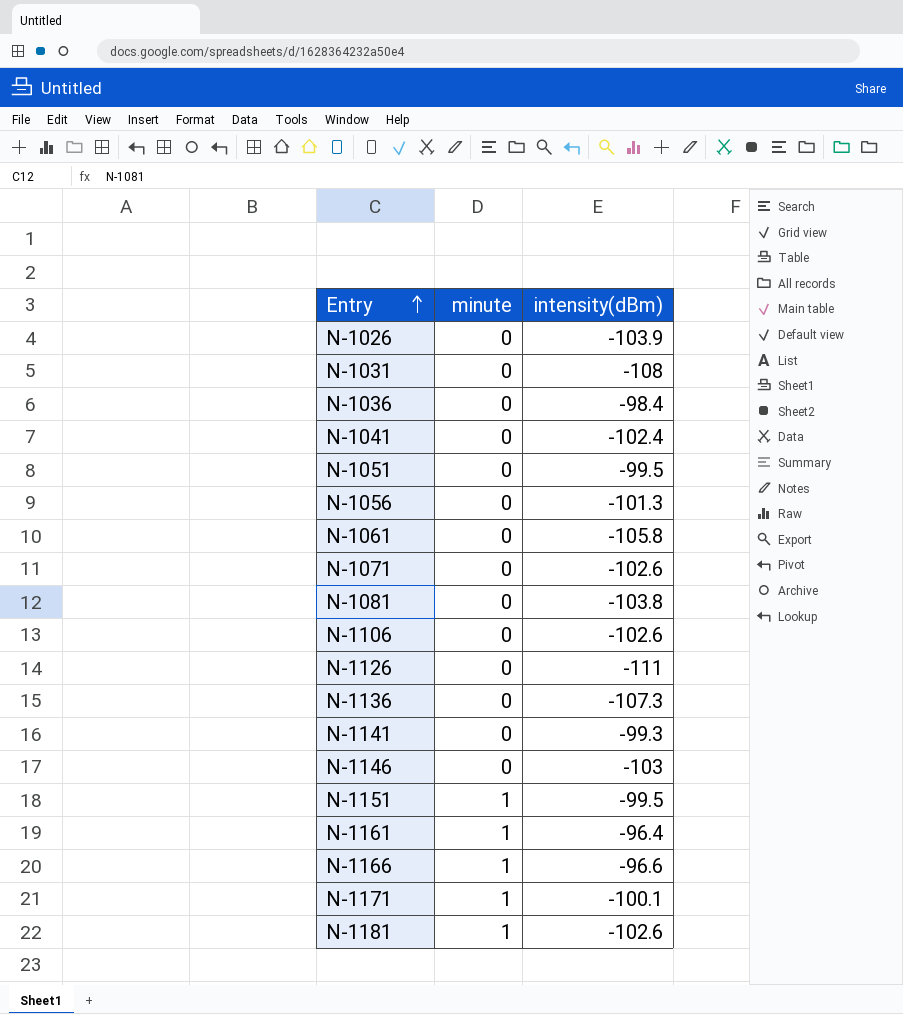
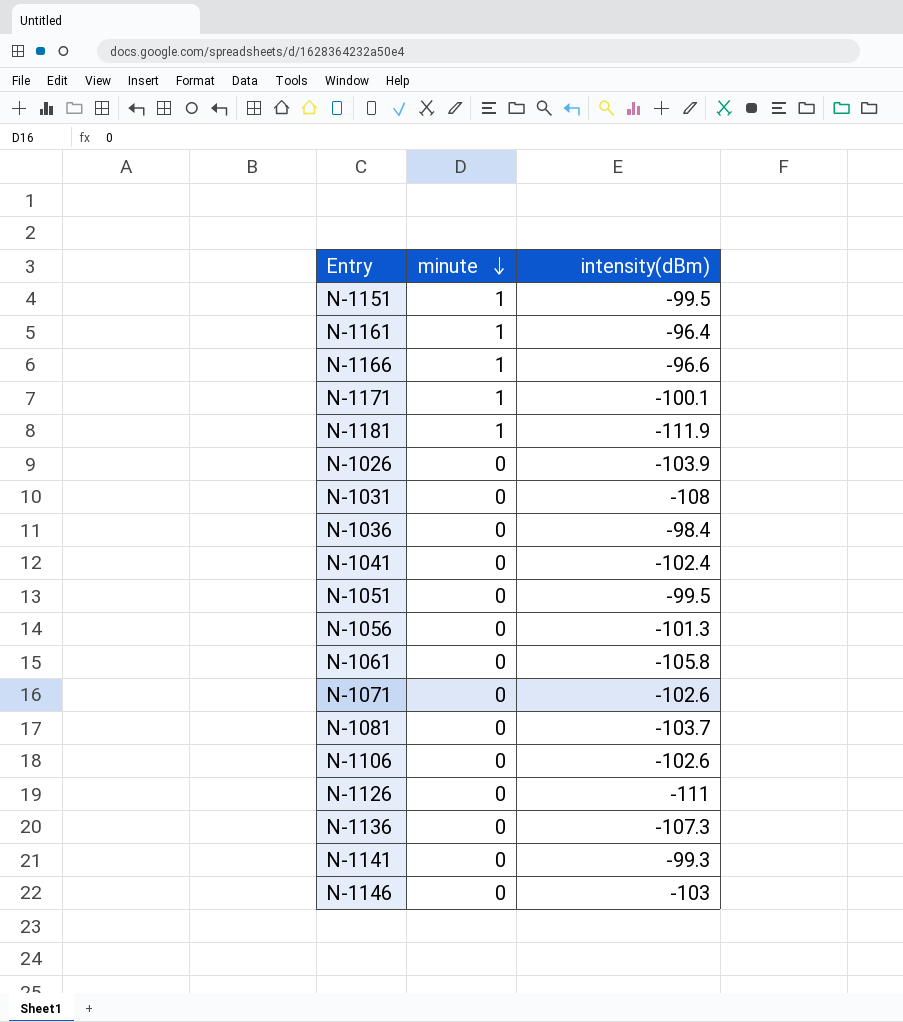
row order: Entry ascending -> minute descending
N-1181 | intensity(dBm): -102.6 -> -111.9
N-1081 | intensity(dBm): -103.8 -> -103.7

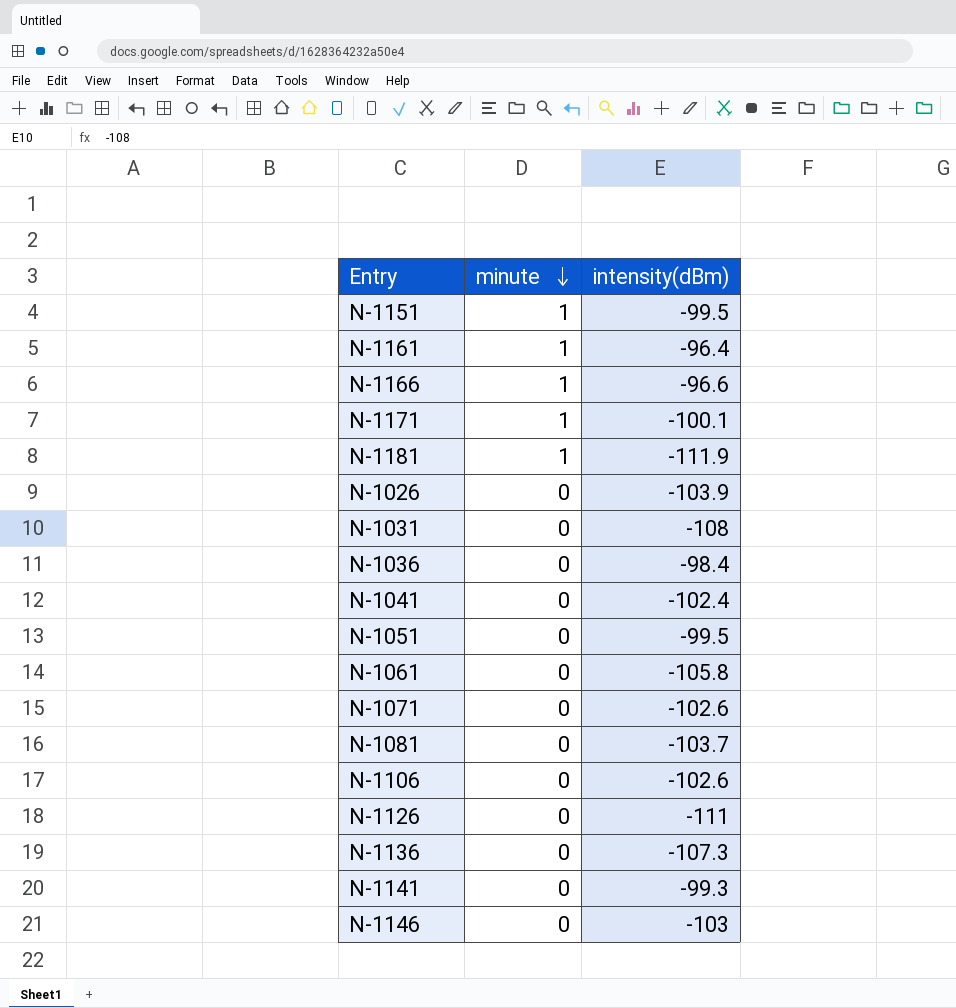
row N-1056: 0 | -101.3 -> none

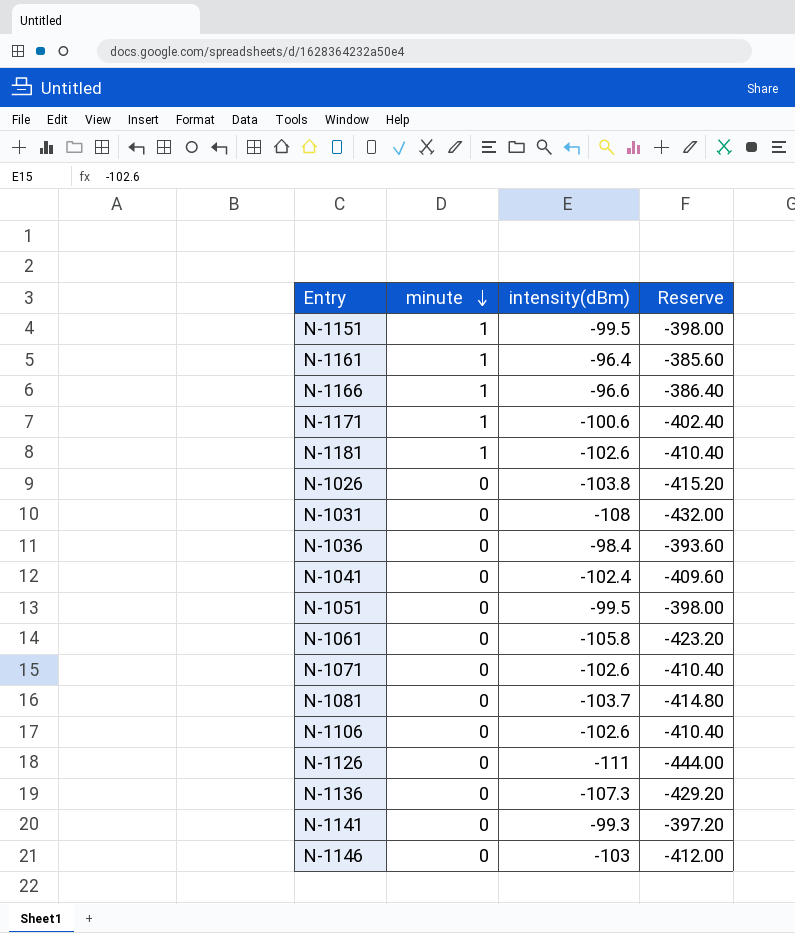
column Reserve | formula: none -> [intensity(dBm)] * 4
N-1171 | intensity(dBm): -100.1 -> -100.6
N-1181 | intensity(dBm): -111.9 -> -102.6
N-1026 | intensity(dBm): -103.9 -> -103.8

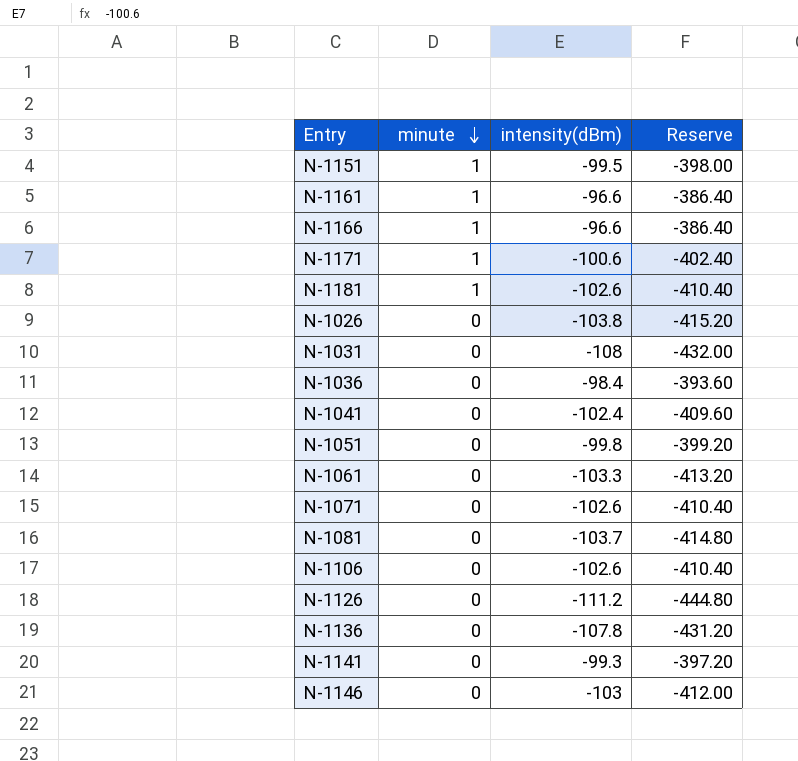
N-1161 | intensity(dBm): -96.4 -> -96.6
N-1161 | Reserve: -385.60 -> -386.40
N-1051 | intensity(dBm): -99.5 -> -99.8
N-1051 | Reserve: -398.00 -> -399.20
N-1061 | intensity(dBm): -105.8 -> -103.3
N-1061 | Reserve: -423.20 -> -413.20
N-1126 | intensity(dBm): -111 -> -111.2
N-1126 | Reserve: -444.00 -> -444.80
N-1136 | intensity(dBm): -107.3 -> -107.8
N-1136 | Reserve: -429.20 -> -431.20

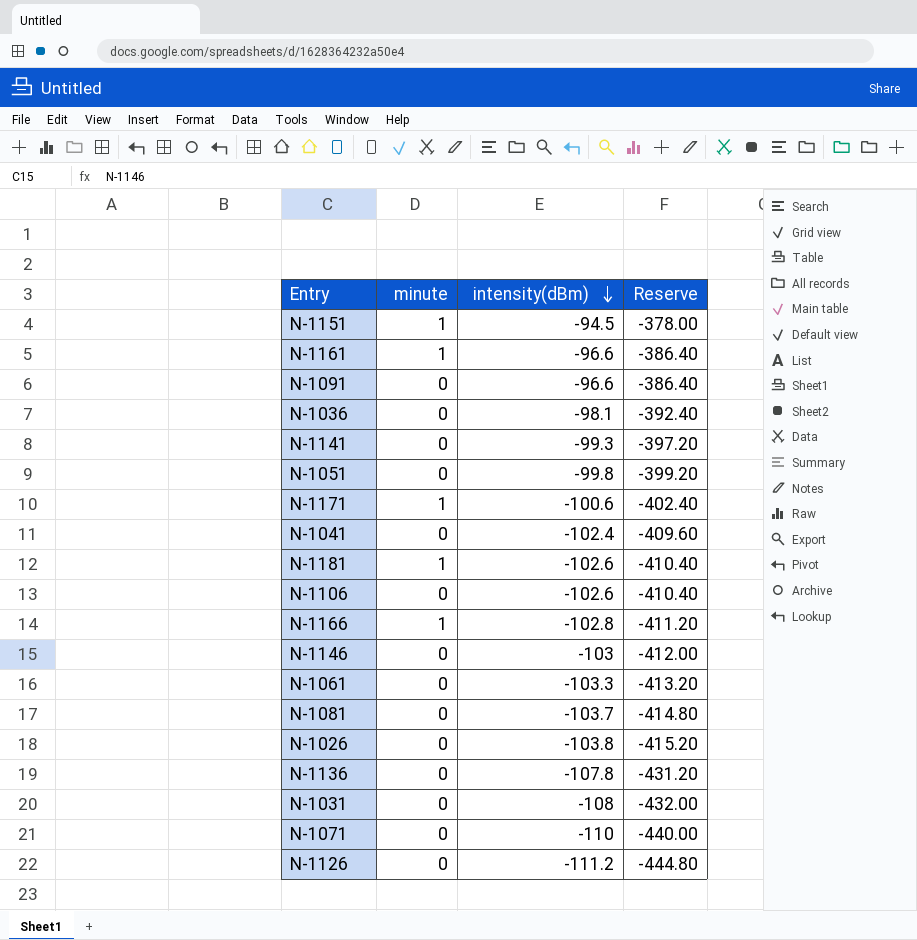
row order: minute descending -> intensity(dBm) descending
N-1151 | intensity(dBm): -99.5 -> -94.5
N-1151 | Reserve: -398.00 -> -378.00
row N-1091: none -> 0 | -96.6 | -386.40
N-1036 | intensity(dBm): -98.4 -> -98.1
N-1036 | Reserve: -393.60 -> -392.40
N-1166 | intensity(dBm): -96.6 -> -102.8
N-1166 | Reserve: -386.40 -> -411.20
N-1071 | intensity(dBm): -102.6 -> -110
N-1071 | Reserve: -410.40 -> -440.00

